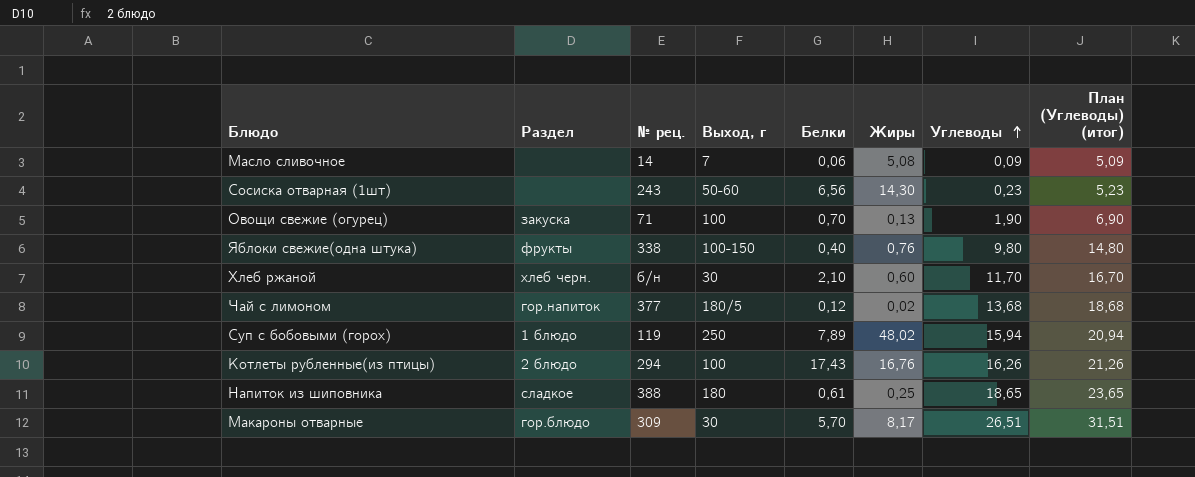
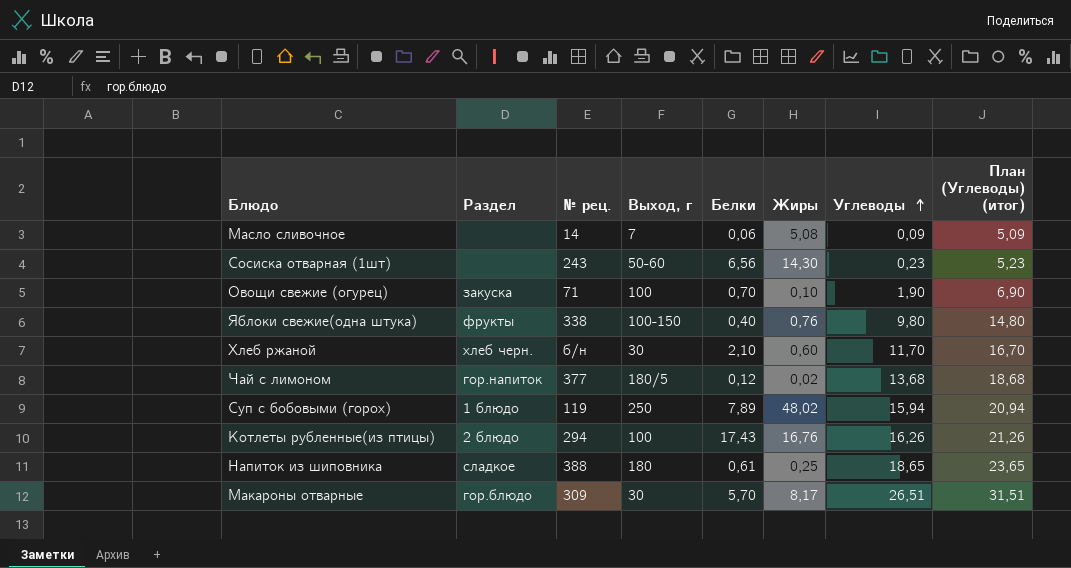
Овощи свежие (огурец) | Жиры: 0,13 -> 0,10

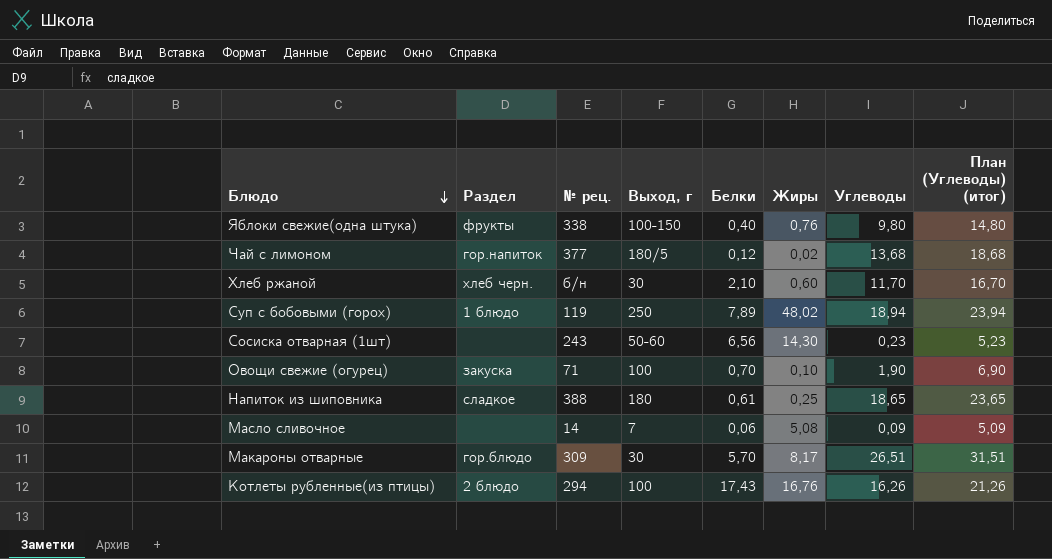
row order: Углеводы ascending -> Блюдо descending
Суп с бобовыми (горох) | Углеводы: 15,94 -> 18,94
Суп с бобовыми (горох) | План (Углеводы) (итог): 20,94 -> 23,94

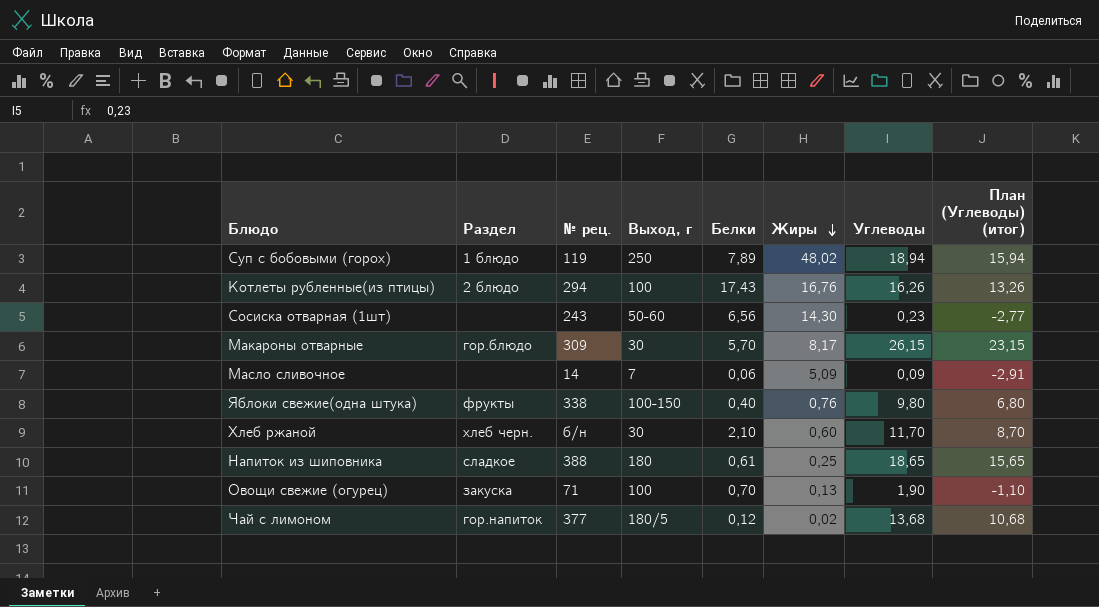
row order: Блюдо descending -> Жиры descending
column План (Углеводы) (итог) | formula: [Углеводы] + 5 -> [Углеводы] - 3
Макароны отварные | Углеводы: 26,51 -> 26,15
Масло сливочное | Жиры: 5,08 -> 5,09
Овощи свежие (огурец) | Жиры: 0,10 -> 0,13

